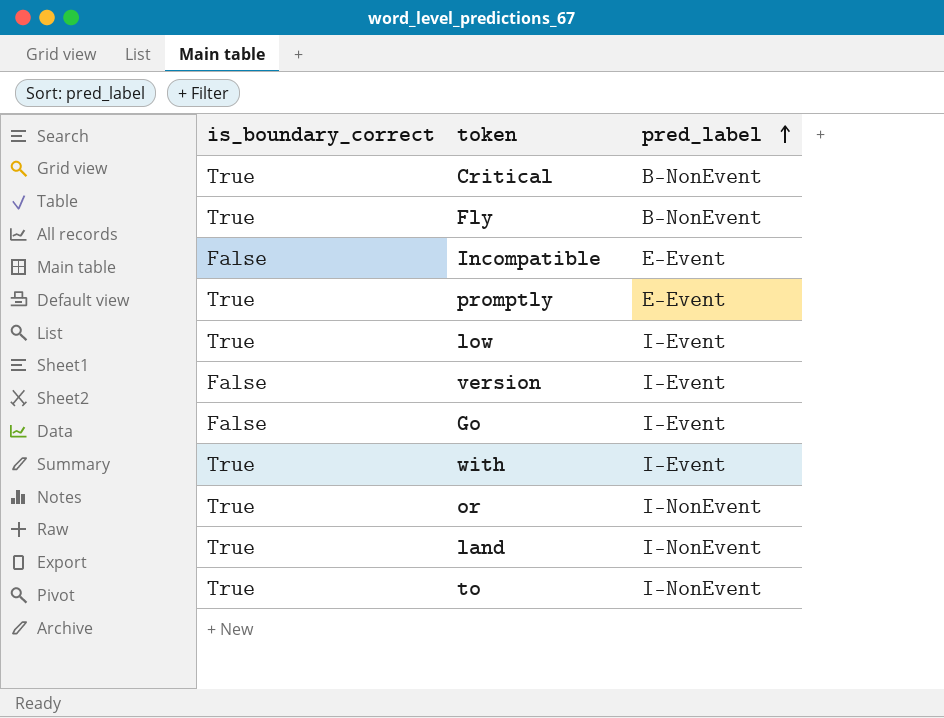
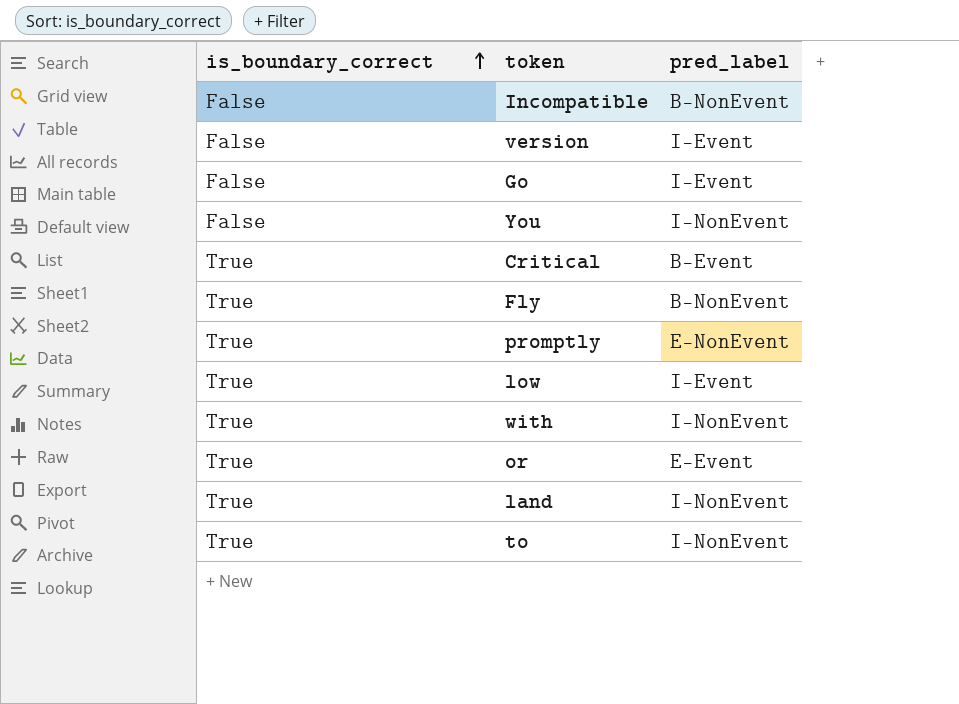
row order: pred_label ascending -> is_boundary_correct ascending
Incompatible | pred_label: E-Event -> B-NonEvent
row You: none -> False | I-NonEvent
Critical | pred_label: B-NonEvent -> B-Event
promptly | pred_label: E-Event -> E-NonEvent
with | pred_label: I-Event -> I-NonEvent
or | pred_label: I-NonEvent -> E-Event

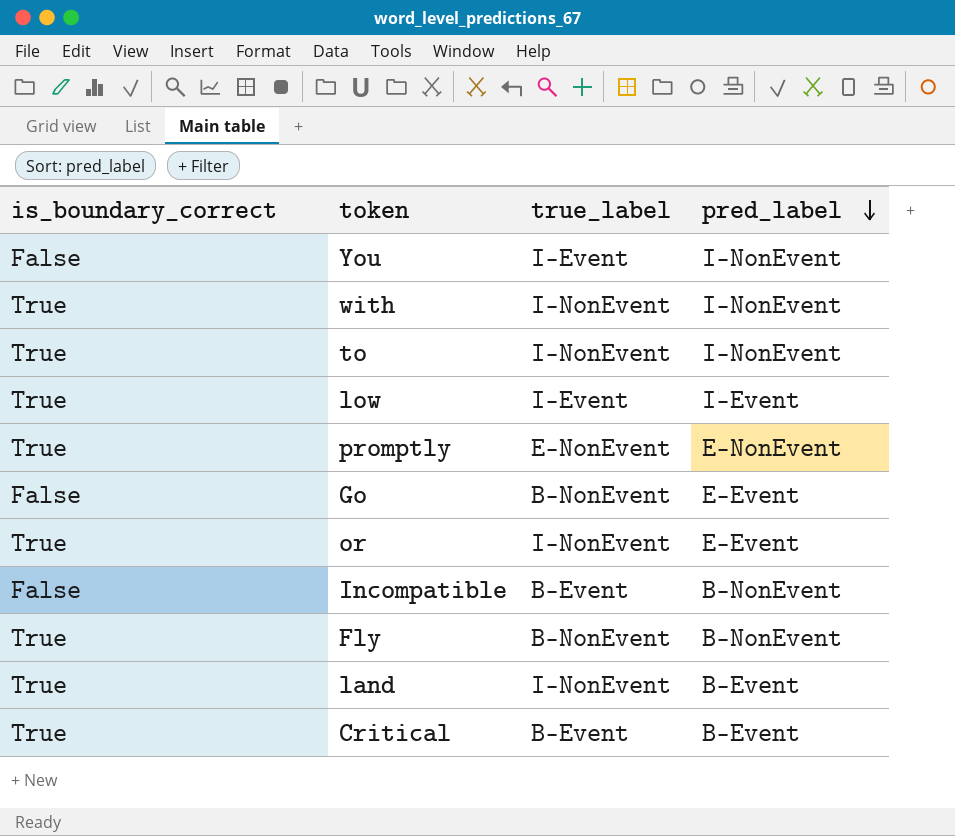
row order: is_boundary_correct ascending -> pred_label descending
column true_label | position: none -> 3
row version: False | I-Event -> none
Go | pred_label: I-Event -> E-Event
land | pred_label: I-NonEvent -> B-Event

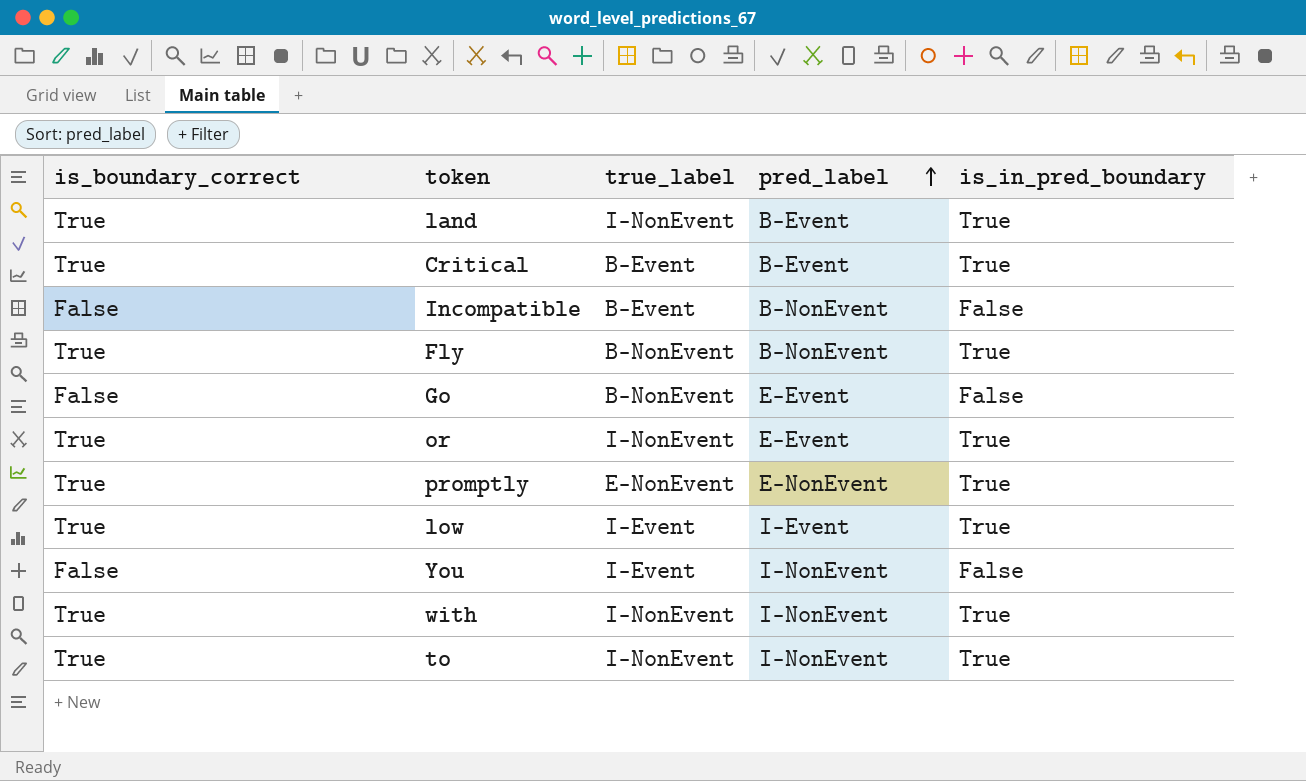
row order: pred_label descending -> pred_label ascending
column is_in_pred_boundary | position: none -> 5

